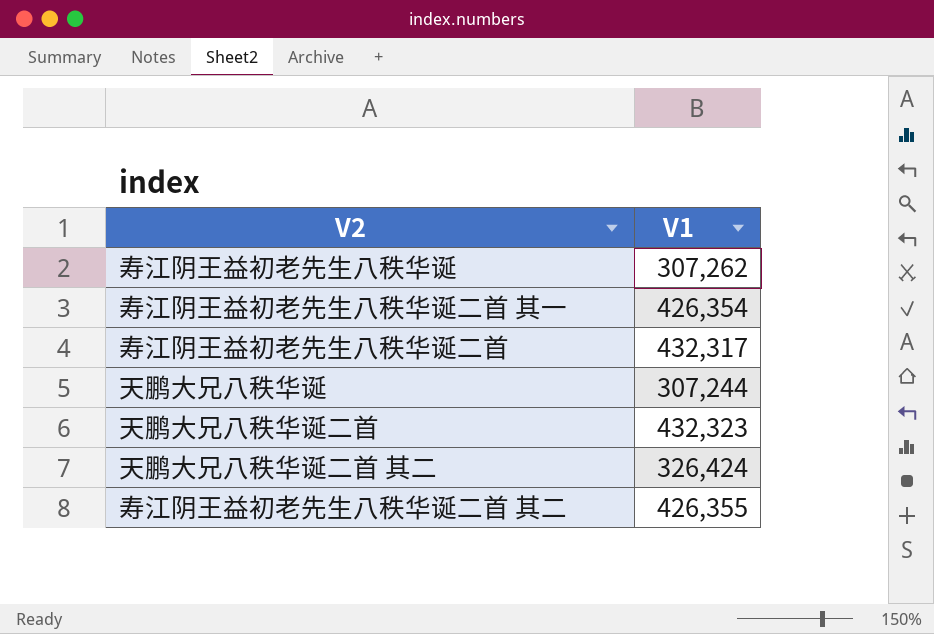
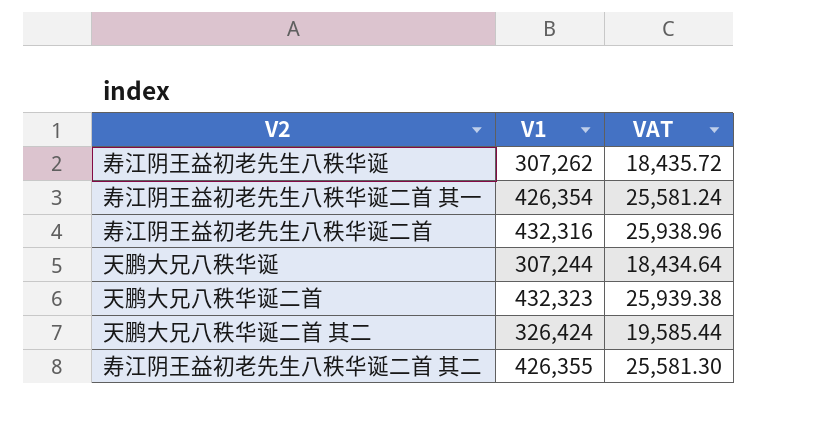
column VAT | formula: none -> [V1] * 0.06
寿江阴王益初老先生八秩华诞二首 | V1: 432,317 -> 432,316

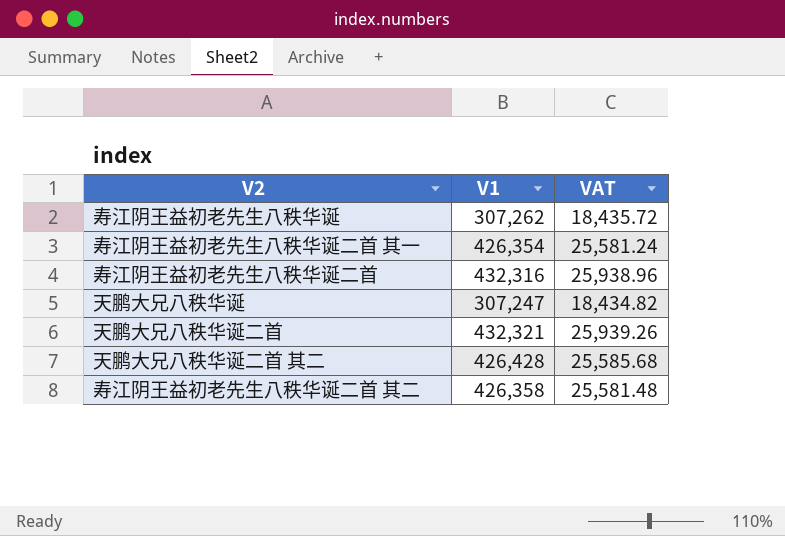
天鹏大兄八秩华诞 | V1: 307,244 -> 307,247
天鹏大兄八秩华诞 | VAT: 18,434.64 -> 18,434.82
天鹏大兄八秩华诞二首 | V1: 432,323 -> 432,321
天鹏大兄八秩华诞二首 | VAT: 25,939.38 -> 25,939.26
天鹏大兄八秩华诞二首 其二 | V1: 326,424 -> 426,428
天鹏大兄八秩华诞二首 其二 | VAT: 19,585.44 -> 25,585.68
寿江阴王益初老先生八秩华诞二首 其二 | V1: 426,355 -> 426,358
寿江阴王益初老先生八秩华诞二首 其二 | VAT: 25,581.30 -> 25,581.48

